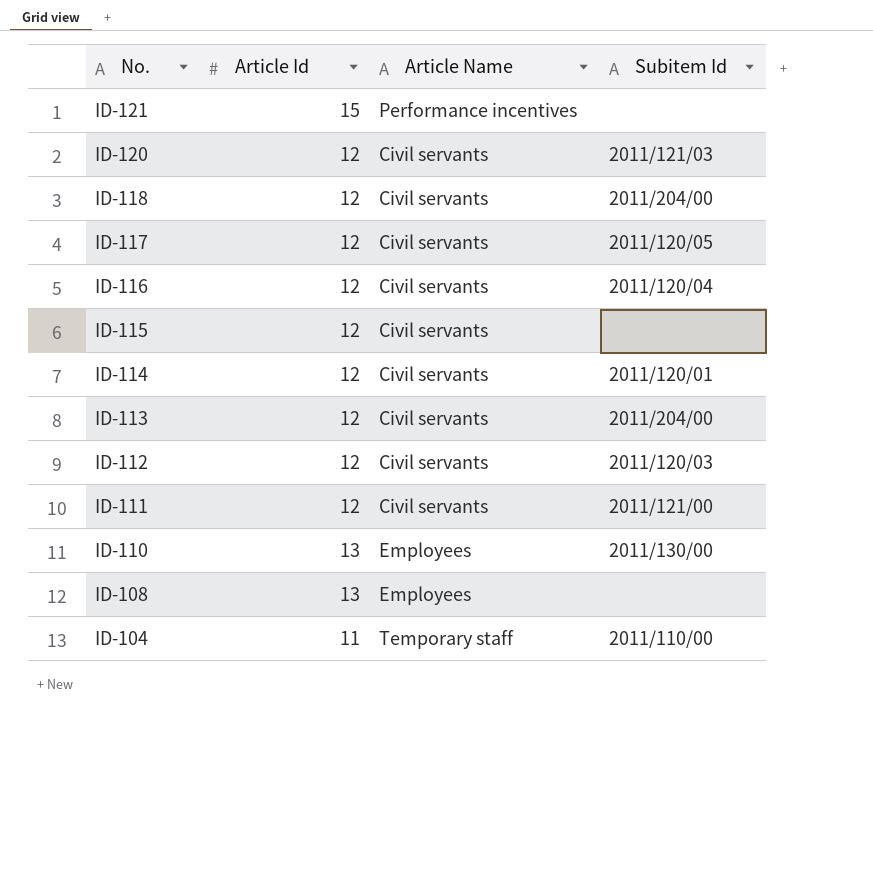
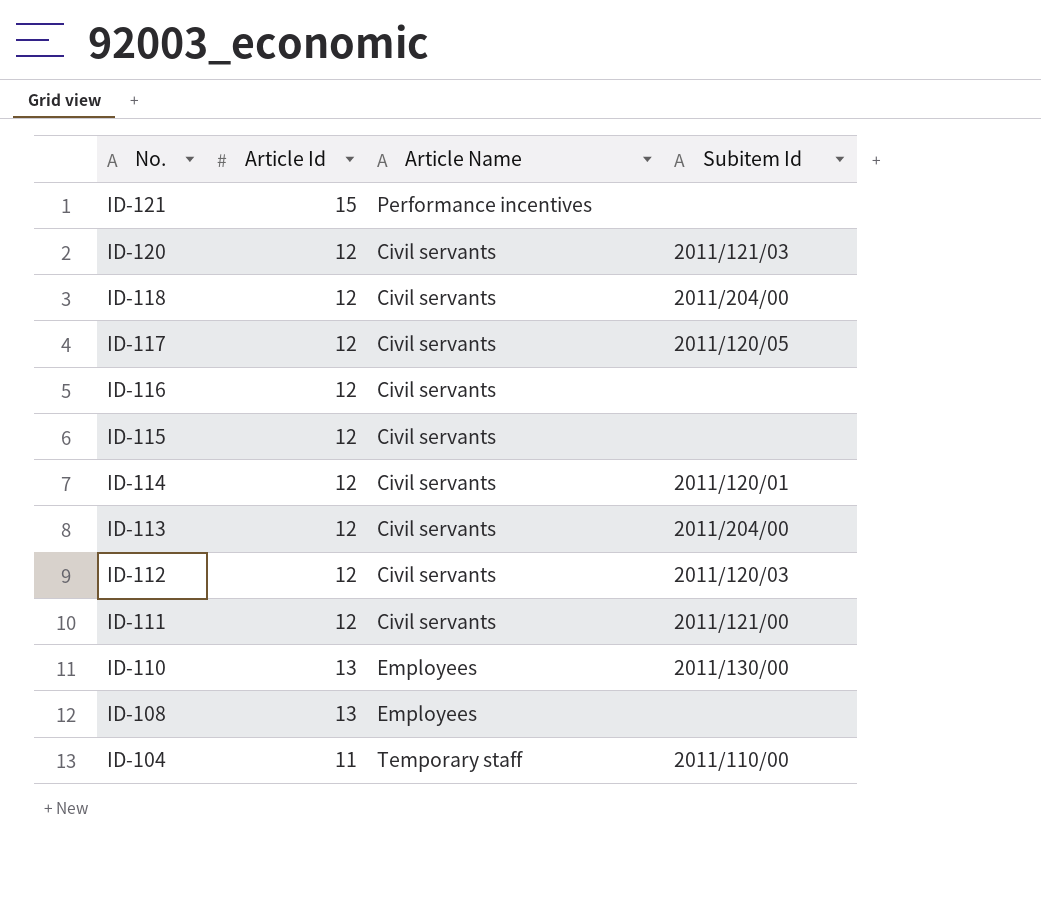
ID-116 | Subitem Id: 2011/120/04 -> none

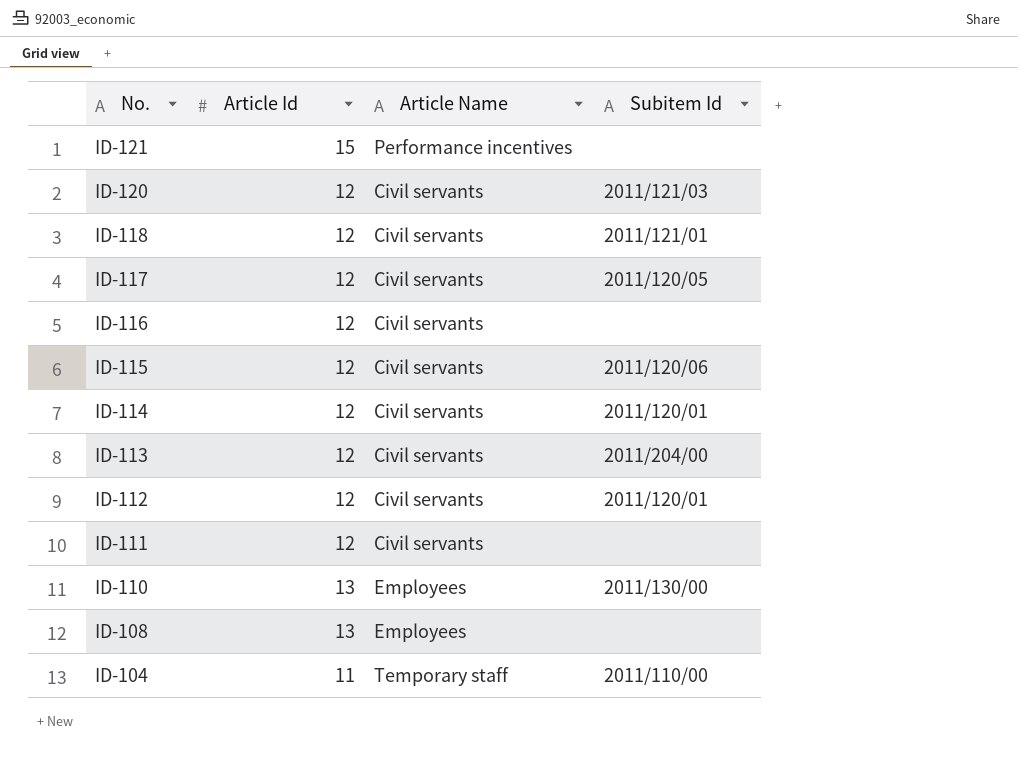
ID-118 | Subitem Id: 2011/204/00 -> 2011/121/01
ID-115 | Subitem Id: none -> 2011/120/06
ID-112 | Subitem Id: 2011/120/03 -> 2011/120/01
ID-111 | Subitem Id: 2011/121/00 -> none

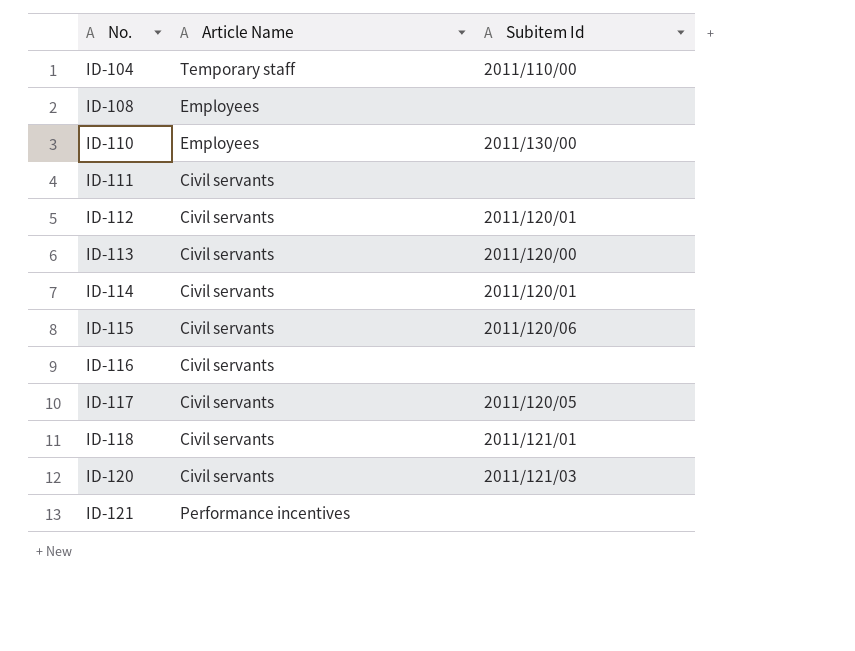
row order: No. descending -> No. ascending
column Article Id | position: 2 -> none
ID-113 | Subitem Id: 2011/204/00 -> 2011/120/00

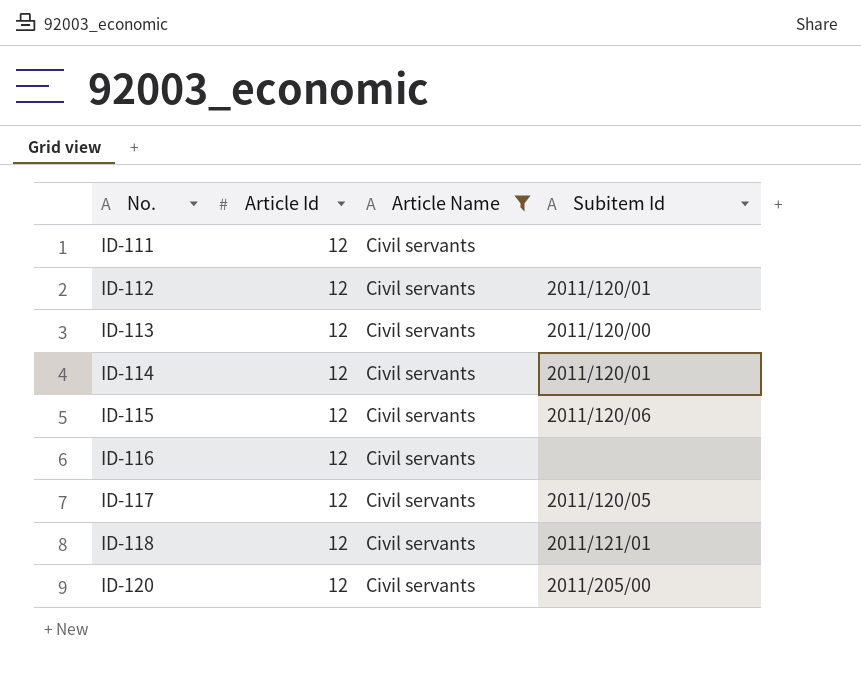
filter: none -> Article Name = Civil servants
column Article Id | position: none -> 2
ID-120 | Subitem Id: 2011/121/03 -> 2011/205/00

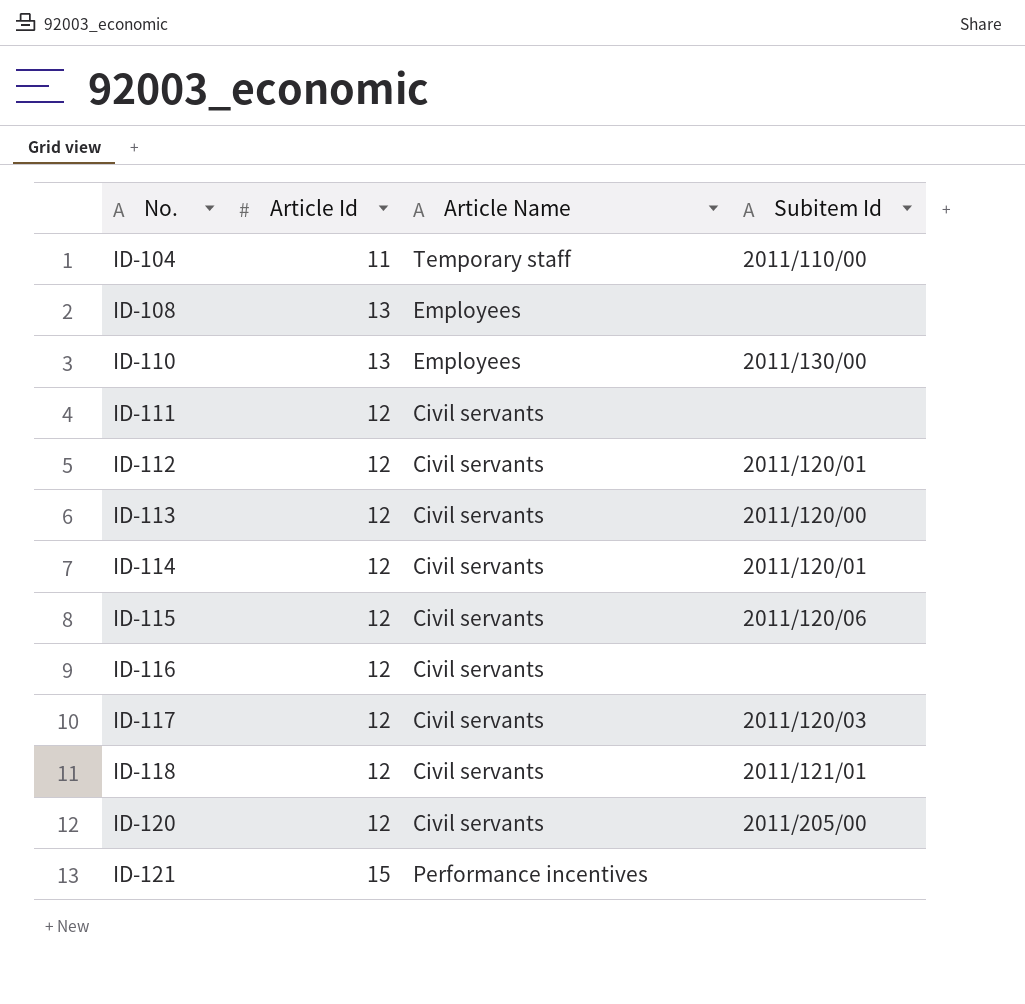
filter: Article Name = Civil servants -> none
ID-117 | Subitem Id: 2011/120/05 -> 2011/120/03

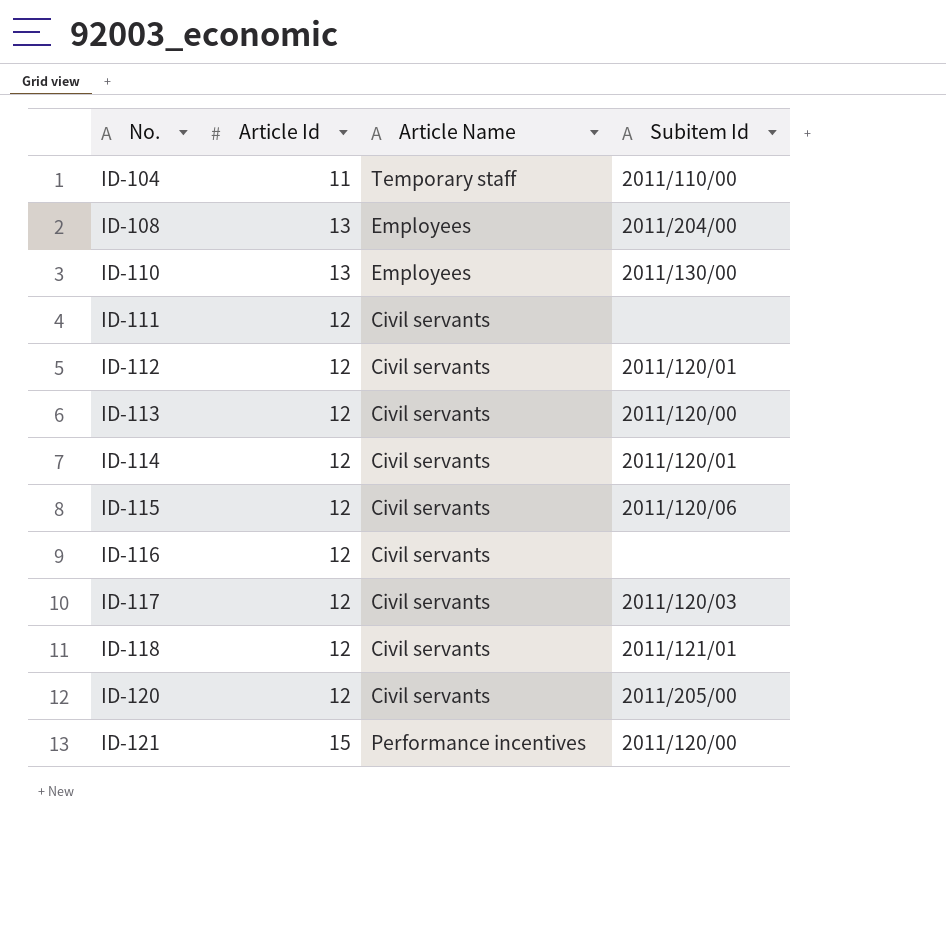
ID-108 | Subitem Id: none -> 2011/204/00
ID-121 | Subitem Id: none -> 2011/120/00

